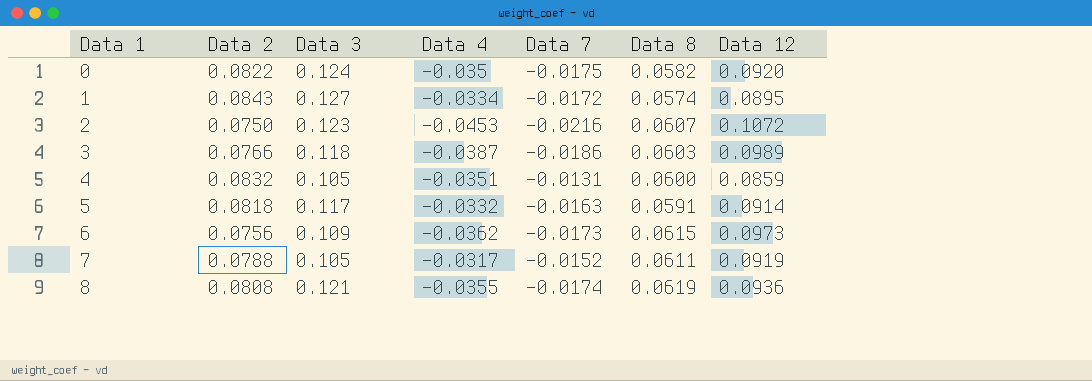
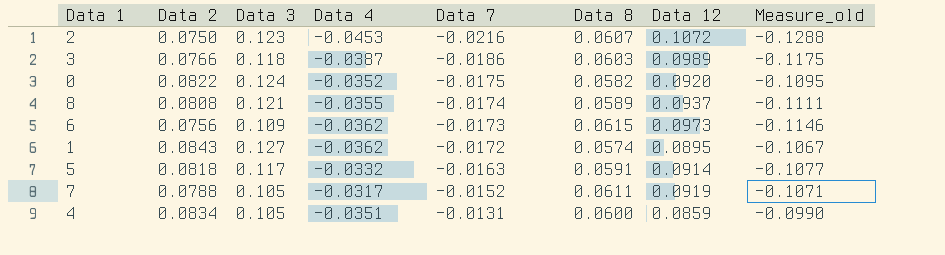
row order: Data 1 ascending -> Data 7 ascending
column Measure_old | formula: none -> [Data 7] - [Data 12]
0 | Data 4: -0.035 -> -0.0352
8 | Data 8: 0.0619 -> 0.0589
8 | Data 12: 0.0936 -> 0.0937
1 | Data 4: -0.0334 -> -0.0362
4 | Data 2: 0.0832 -> 0.0834

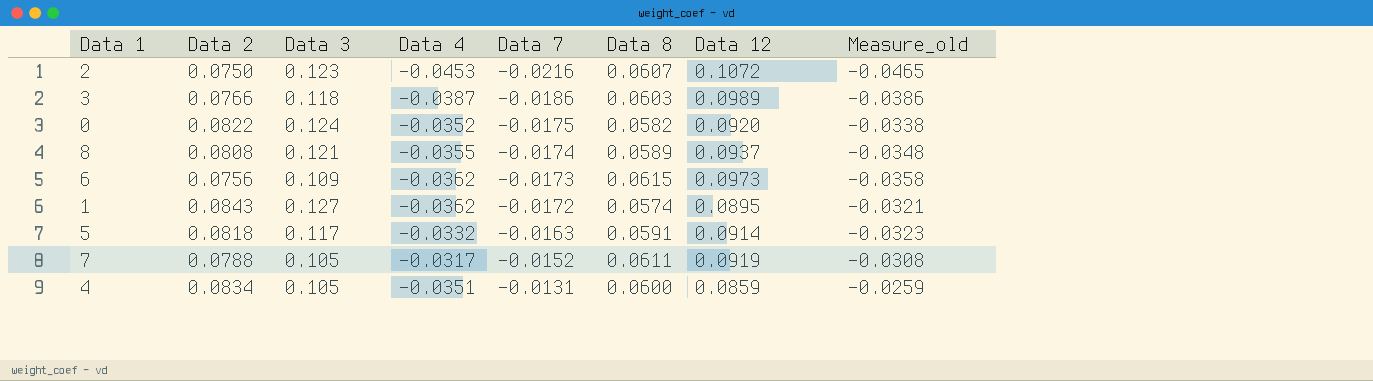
column Measure_old | formula: [Data 7] - [Data 12] -> [Data 8] - [Data 12]

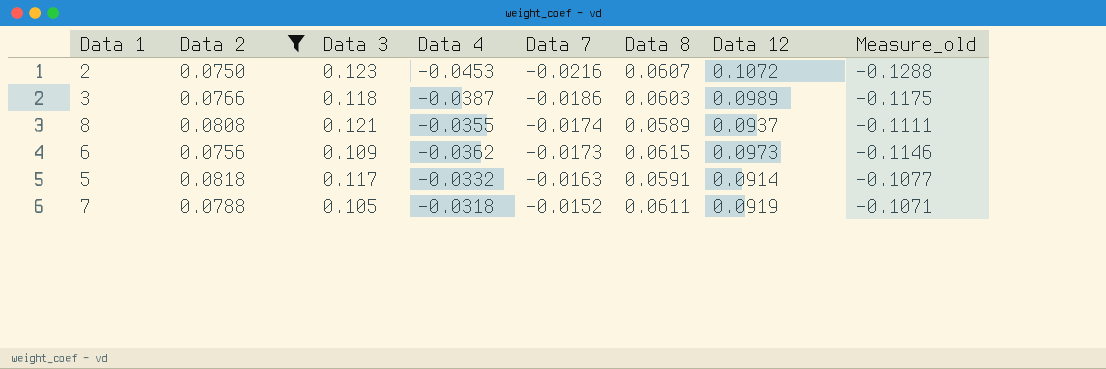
filter: none -> Data 2 <= 0.0818
column Measure_old | formula: [Data 8] - [Data 12] -> [Data 7] - [Data 12]
7 | Data 4: -0.0317 -> -0.0318

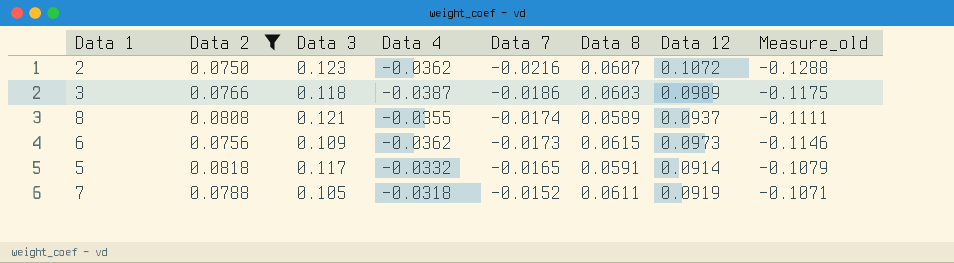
2 | Data 4: -0.0453 -> -0.0362
5 | Data 7: -0.0163 -> -0.0165
5 | Measure_old: -0.1077 -> -0.1079

